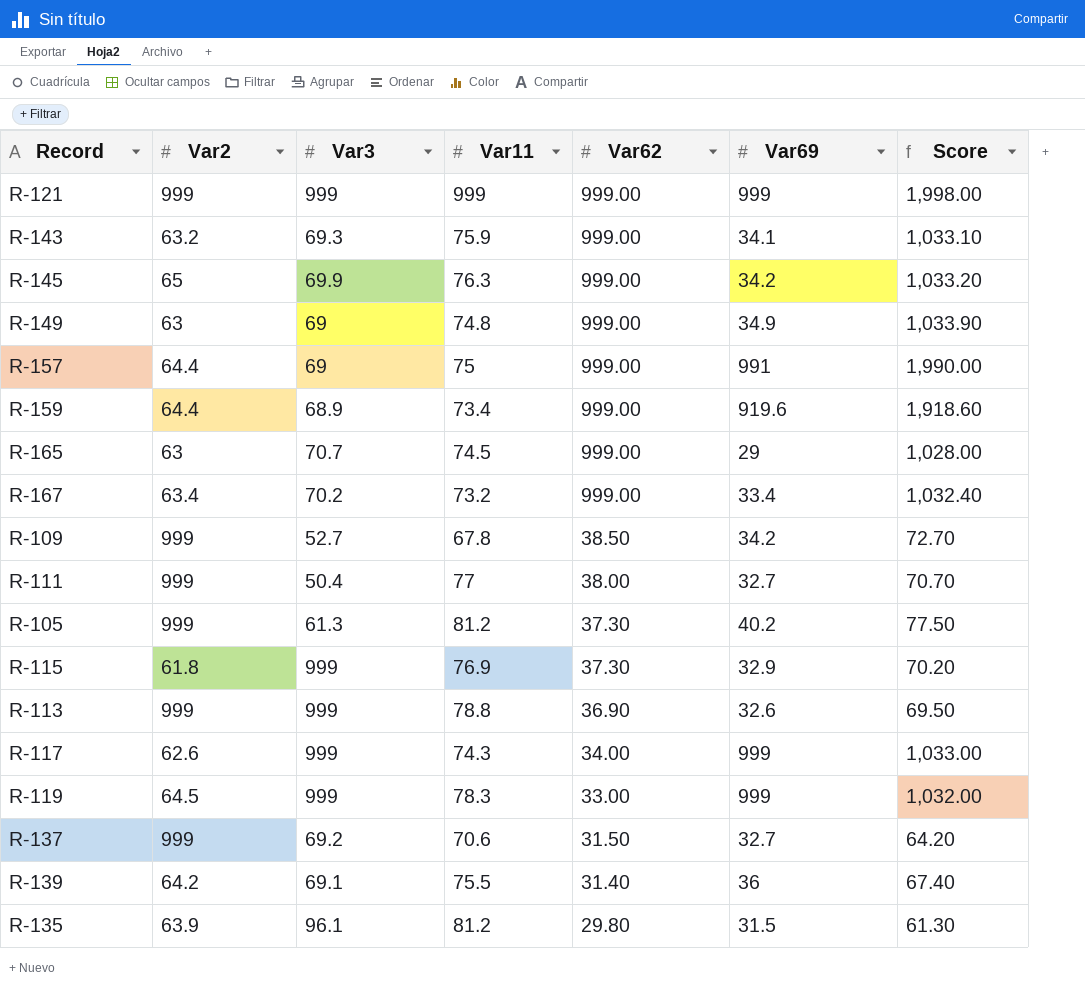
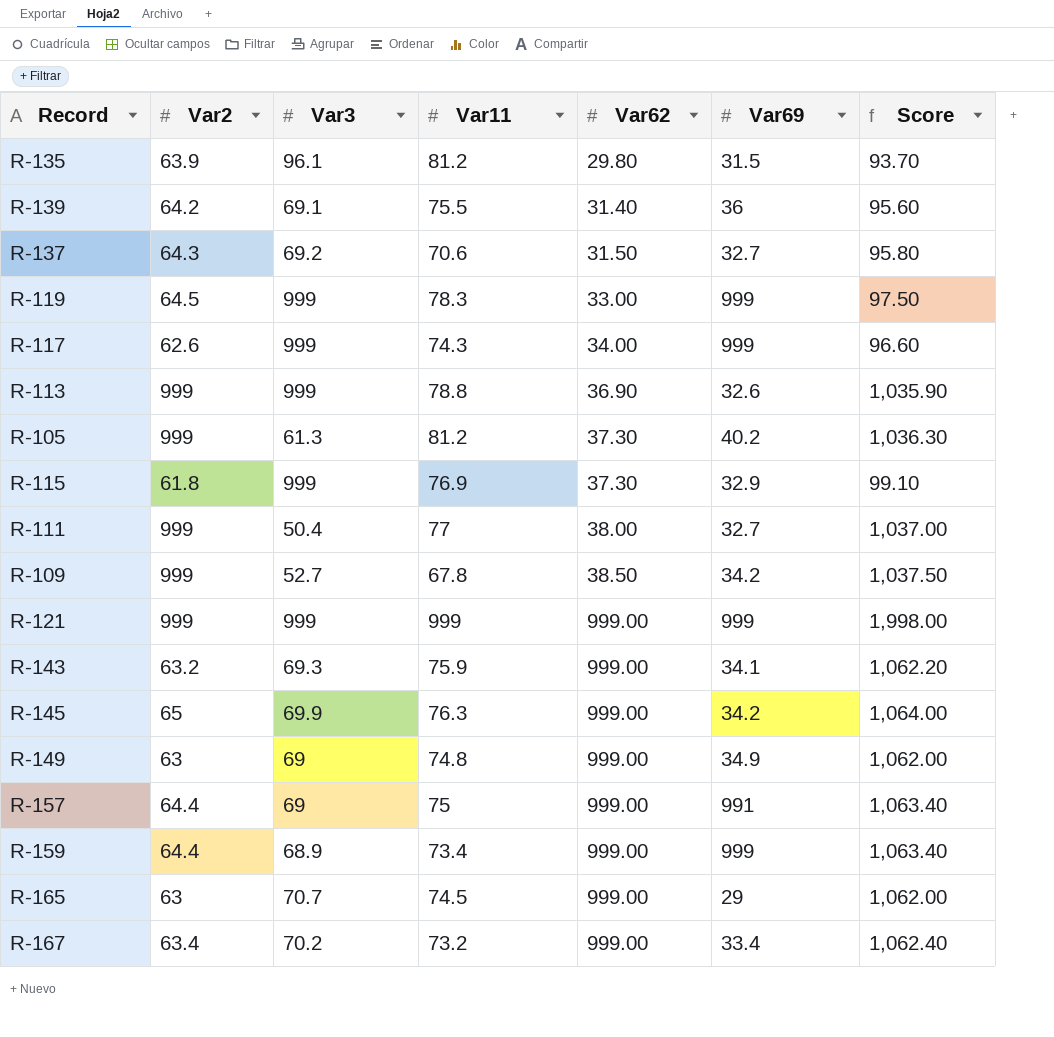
row order: Var62 descending -> Var62 ascending
column Score | formula: [Var62] + [Var69] -> [Var2] + [Var62]
R-137 | Var2: 999 -> 64.3
R-159 | Var69: 919.6 -> 999

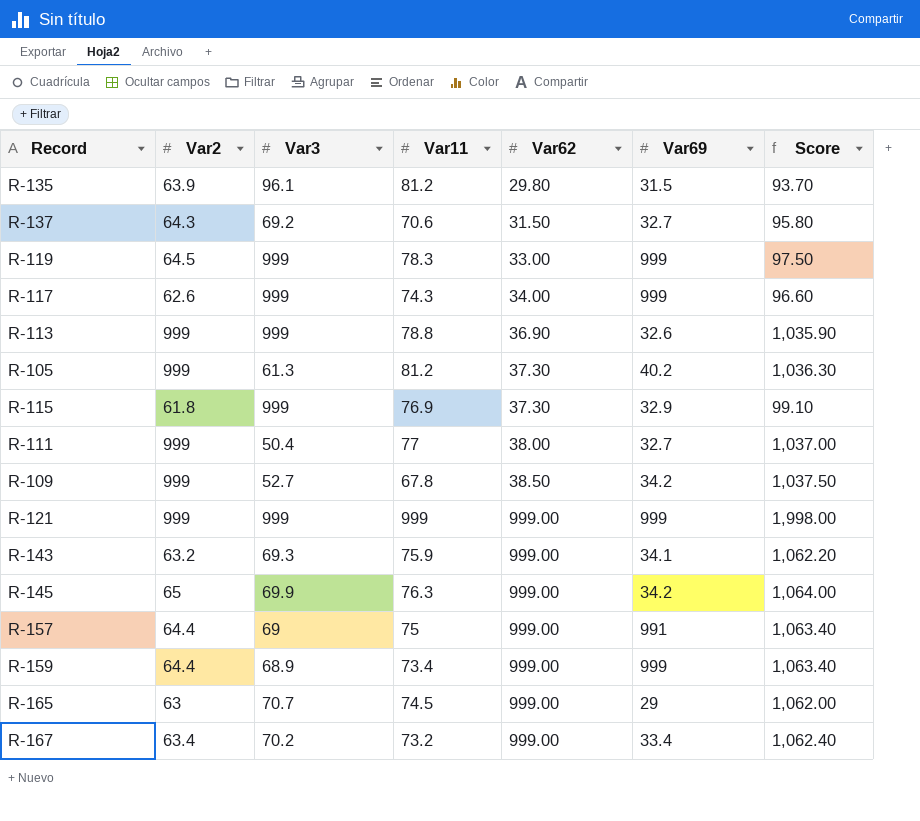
row R-139: 64.2 | 69.1 | 75.5 | 31.40 | 36 | 95.60 -> none
row R-149: 63 | 69 | 74.8 | 999.00 | 34.9 | 1,062.00 -> none

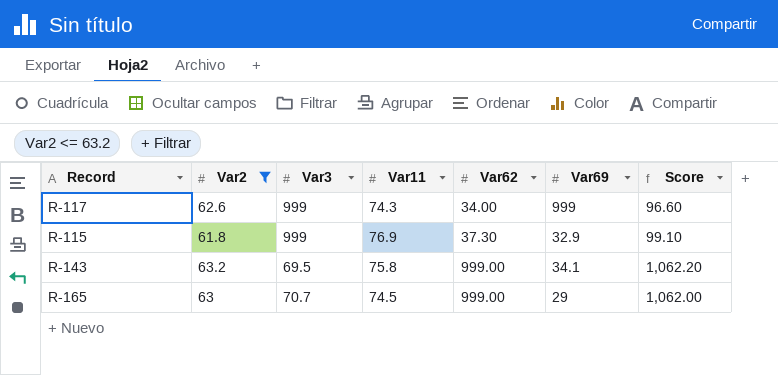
filter: none -> Var2 <= 63.2
R-143 | Var3: 69.3 -> 69.5
R-143 | Var11: 75.9 -> 75.8

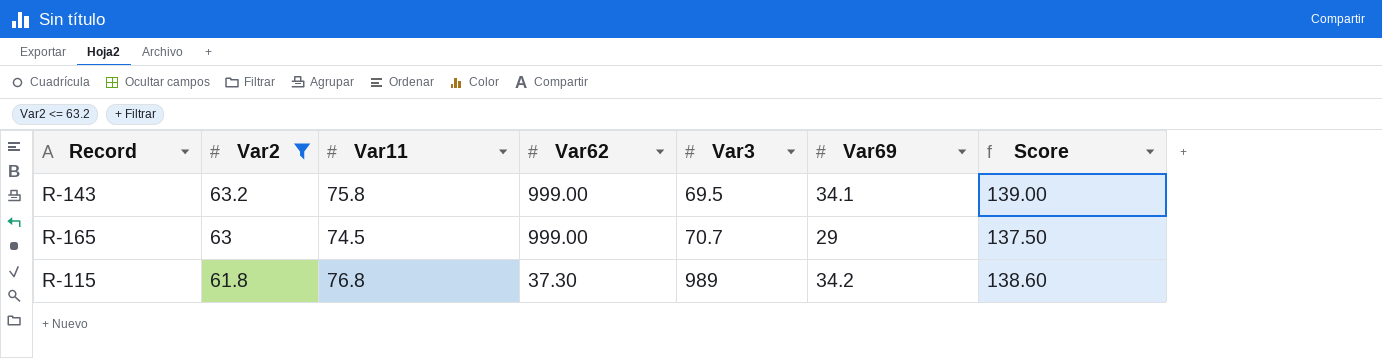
row order: Var62 ascending -> Var2 descending
column Var3 | position: 3 -> 5
column Score | formula: [Var2] + [Var62] -> [Var2] + [Var11]
row R-117: 62.6 | 999 | 74.3 | 34.00 | 999 | 96.60 -> none
R-115 | Var11: 76.9 -> 76.8
R-115 | Var3: 999 -> 989
R-115 | Var69: 32.9 -> 34.2

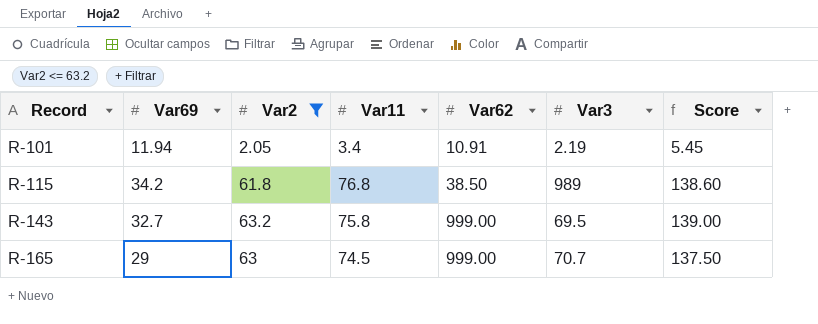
row order: Var2 descending -> Record ascending
column Var69 | position: 6 -> 2
row R-101: none -> 11.94 | 2.05 | 3.4 | 10.91 | 2.19 | 5.45
R-115 | Var62: 37.30 -> 38.50
R-143 | Var69: 34.1 -> 32.7

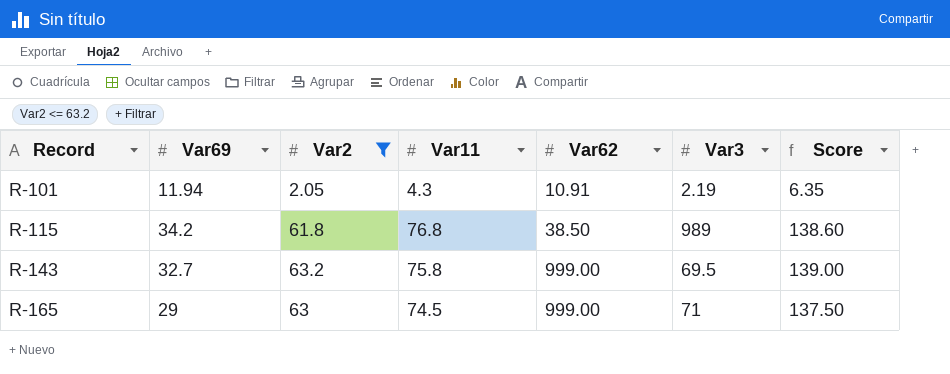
R-101 | Var11: 3.4 -> 4.3
R-101 | Score: 5.45 -> 6.35
R-165 | Var3: 70.7 -> 71

